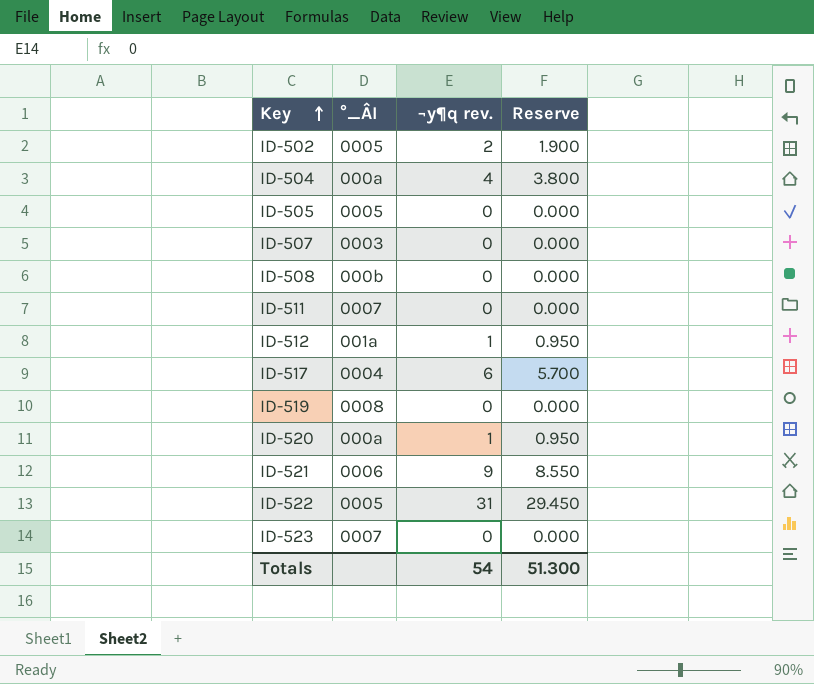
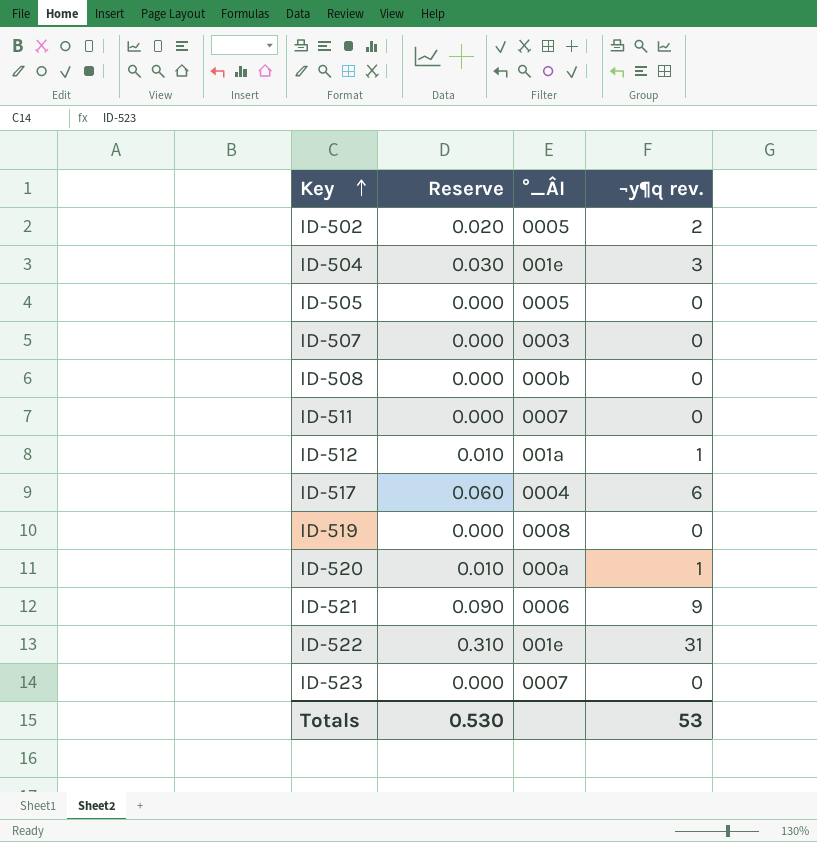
column Reserve | formula: [¬y¶q rev.] * 0.95 -> [¬y¶q rev.] * 0.01
column Reserve | position: 4 -> 2
ID-504 | °_ÂI: 000a -> 001e
ID-504 | ¬y¶q rev.: 4 -> 3
ID-522 | °_ÂI: 0005 -> 001e
Totals | Reserve: 51.300 -> 0.530
Totals | ¬y¶q rev.: 54 -> 53

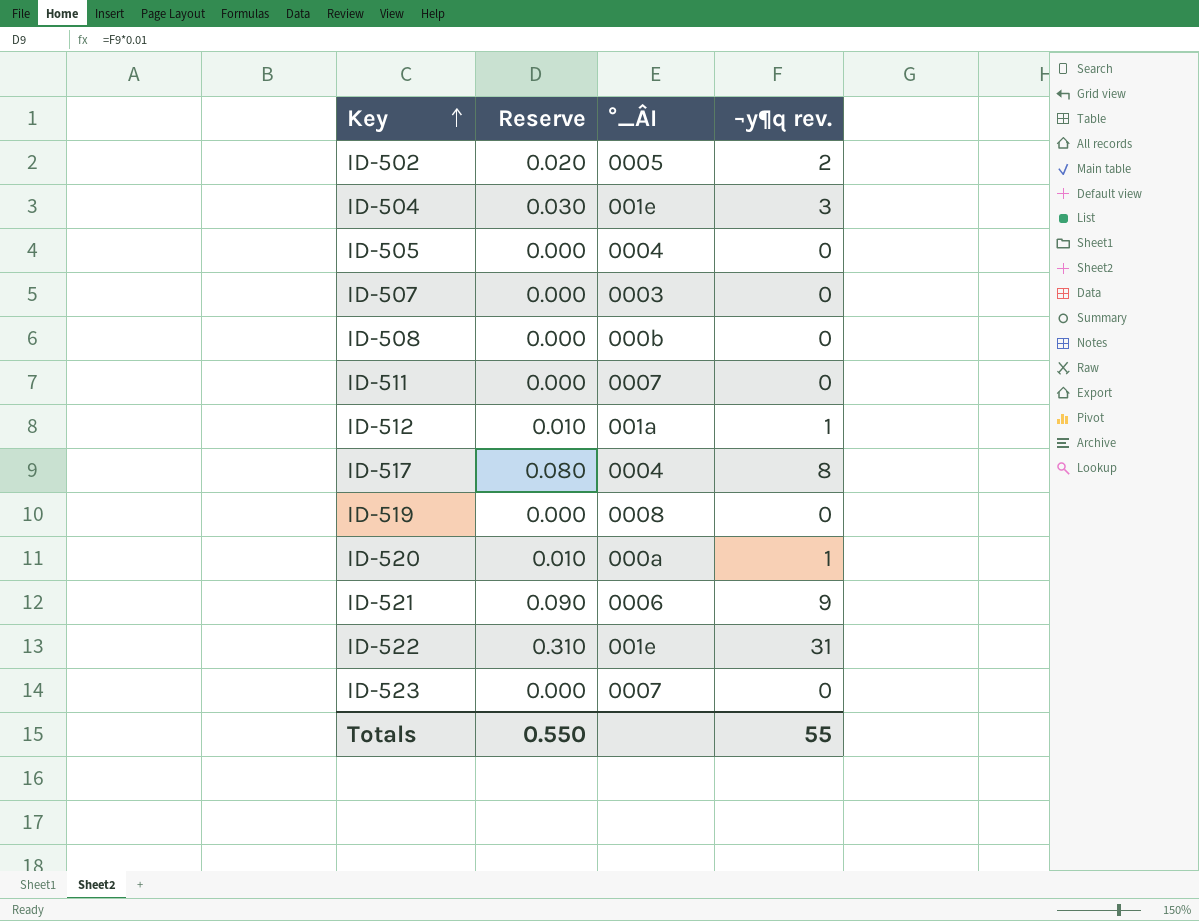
ID-505 | °_ÂI: 0005 -> 0004
ID-517 | Reserve: 0.060 -> 0.080
ID-517 | ¬y¶q rev.: 6 -> 8
Totals | Reserve: 0.530 -> 0.550
Totals | ¬y¶q rev.: 53 -> 55

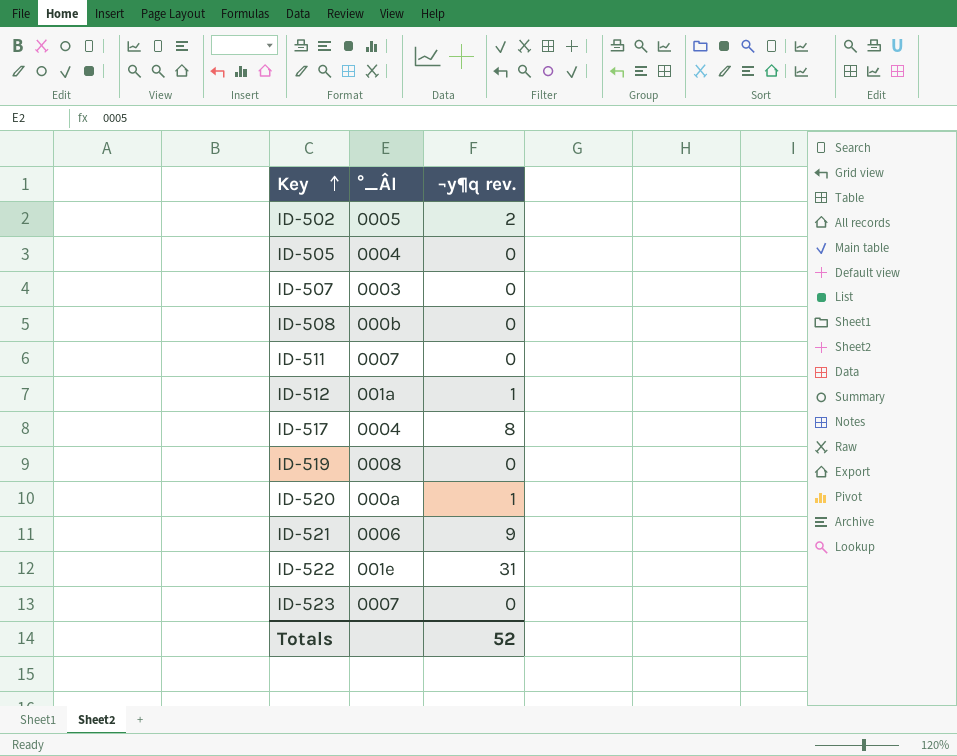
column Reserve | formula: [¬y¶q rev.] * 0.01 -> none
row ID-504: 0.030 | 001e | 3 -> none
Totals | ¬y¶q rev.: 55 -> 52

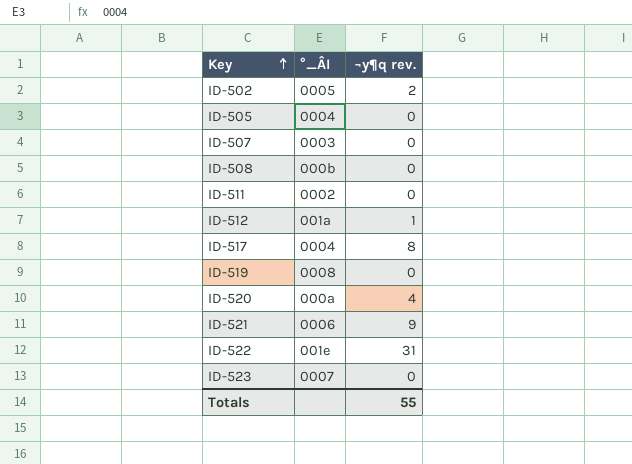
ID-511 | °_ÂI: 0007 -> 0002
ID-520 | ¬y¶q rev.: 1 -> 4
Totals | ¬y¶q rev.: 52 -> 55

